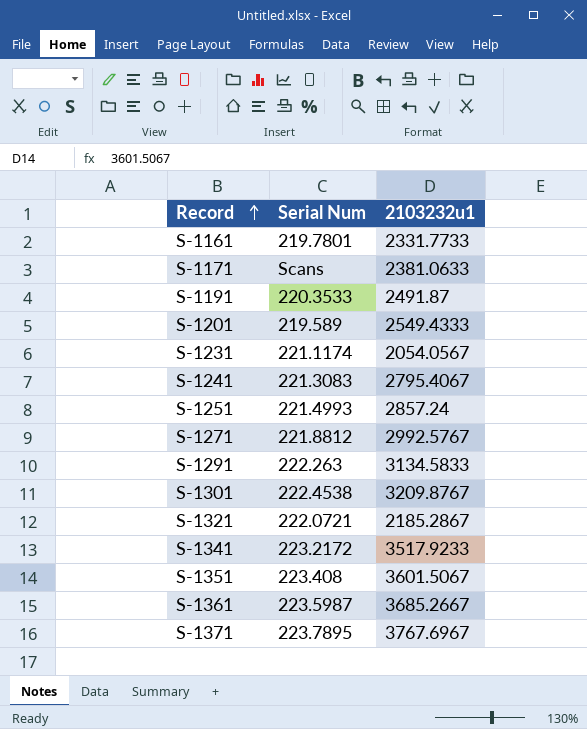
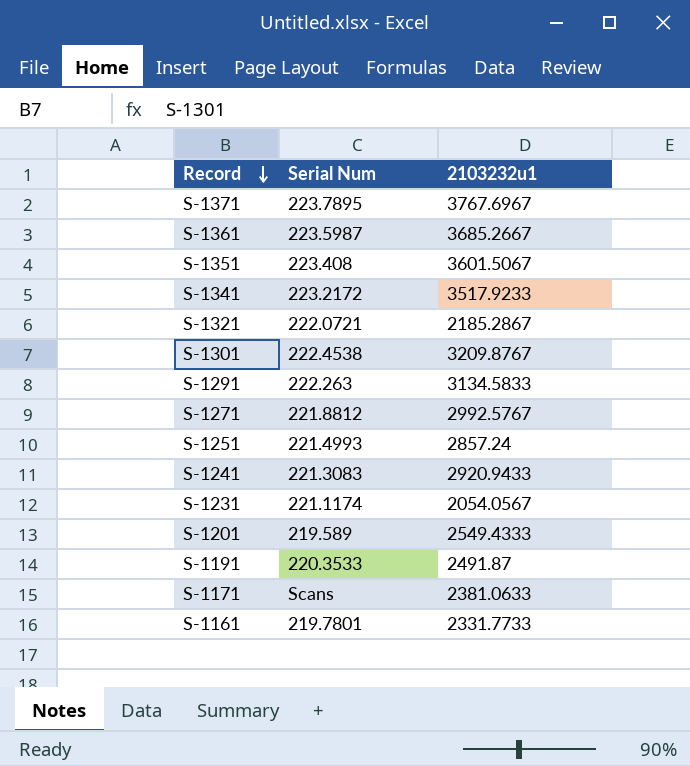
row order: Record ascending -> Record descending
S-1241 | 2103232u1: 2795.4067 -> 2920.9433

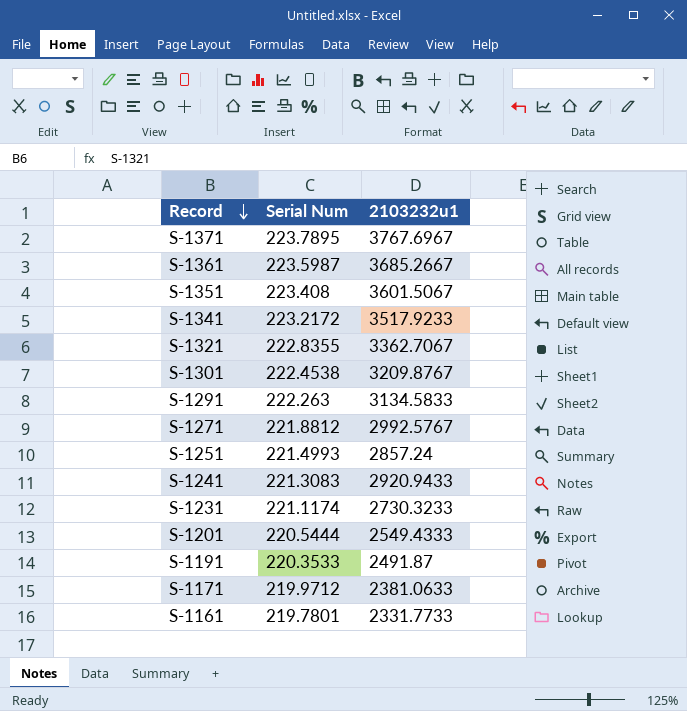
S-1321 | Serial Num: 222.0721 -> 222.8355
S-1321 | 2103232u1: 2185.2867 -> 3362.7067
S-1231 | 2103232u1: 2054.0567 -> 2730.3233
S-1201 | Serial Num: 219.589 -> 220.5444
S-1171 | Serial Num: Scans -> 219.9712

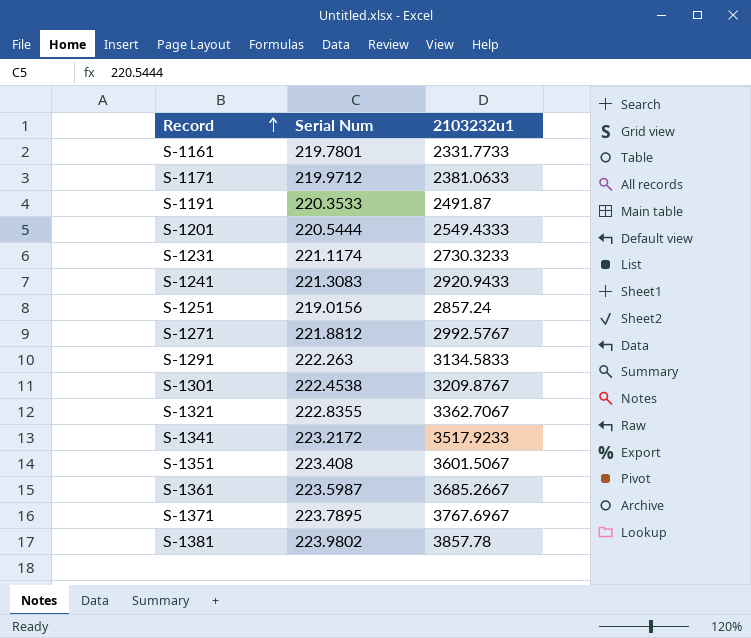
row order: Record descending -> Record ascending
S-1251 | Serial Num: 221.4993 -> 219.0156
row S-1381: none -> 223.9802 | 3857.78

